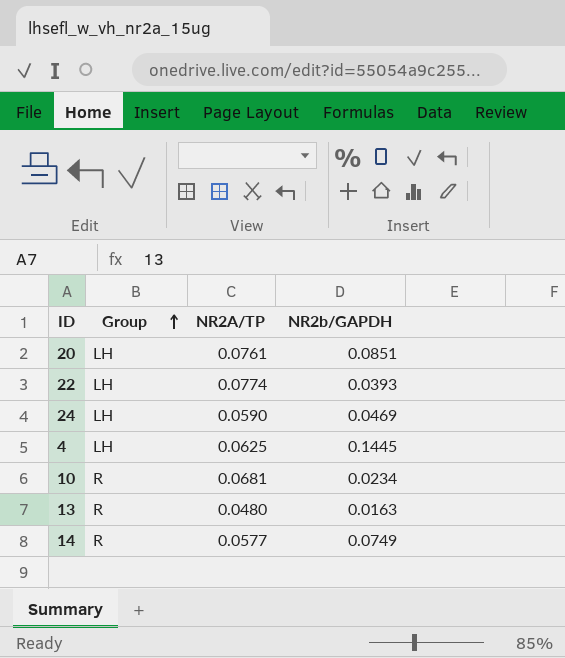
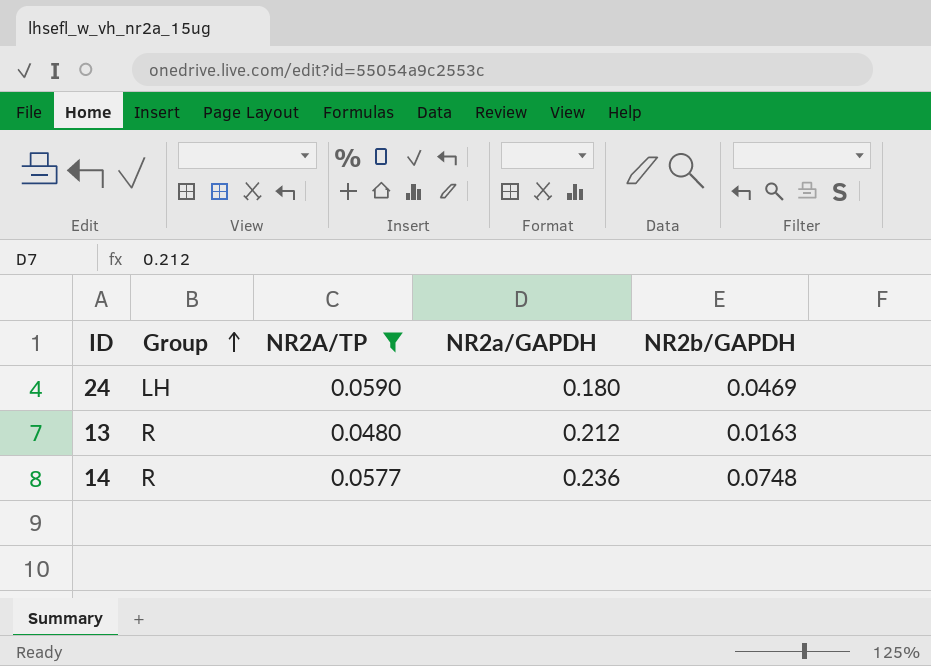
filter: none -> NR2A/TP <= 0.0590
column NR2a/GAPDH | position: none -> 4
14 | NR2b/GAPDH: 0.0749 -> 0.0748

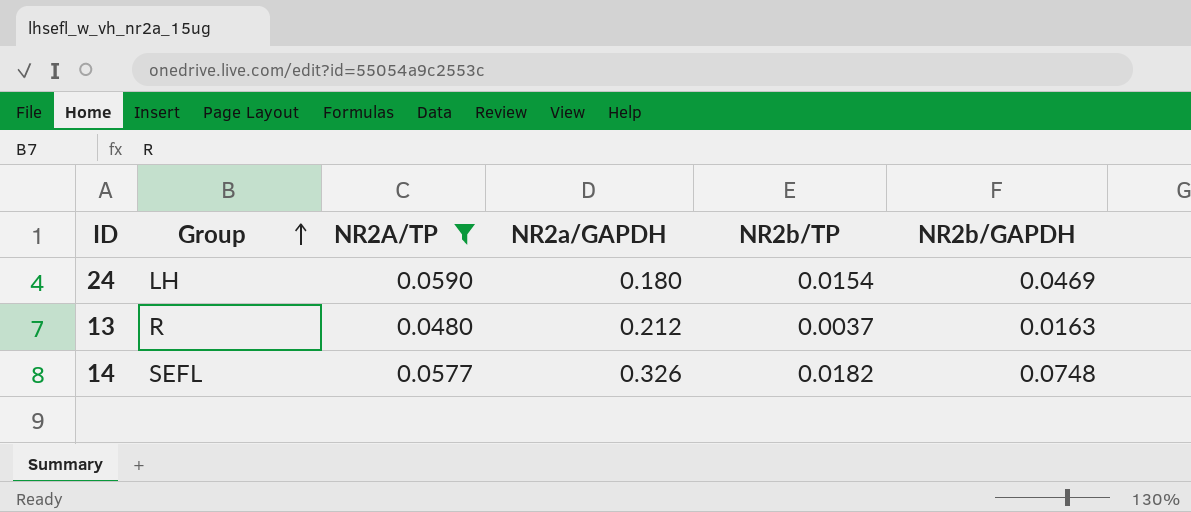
column NR2b/TP | position: none -> 5
14 | Group: R -> SEFL
14 | NR2a/GAPDH: 0.236 -> 0.326

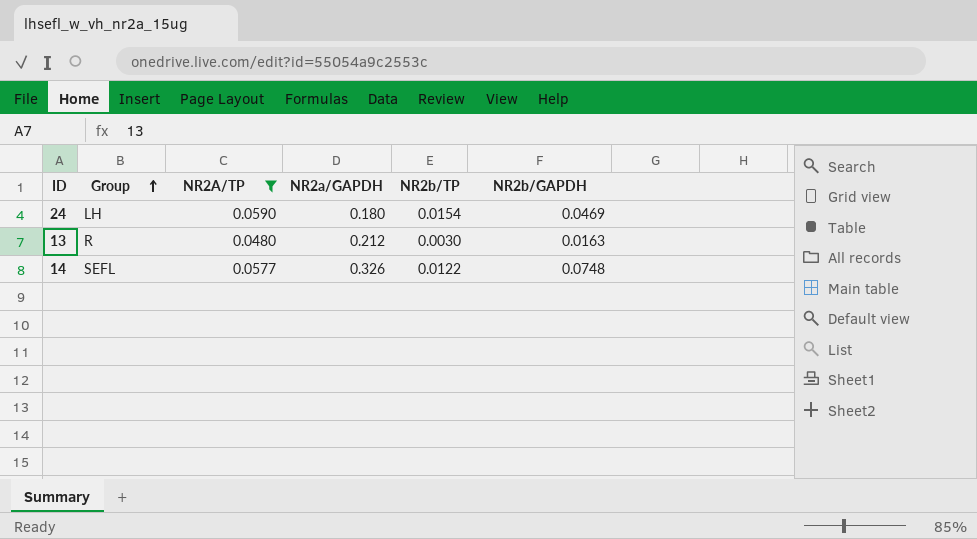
13 | NR2b/TP: 0.0037 -> 0.0030
14 | NR2b/TP: 0.0182 -> 0.0122

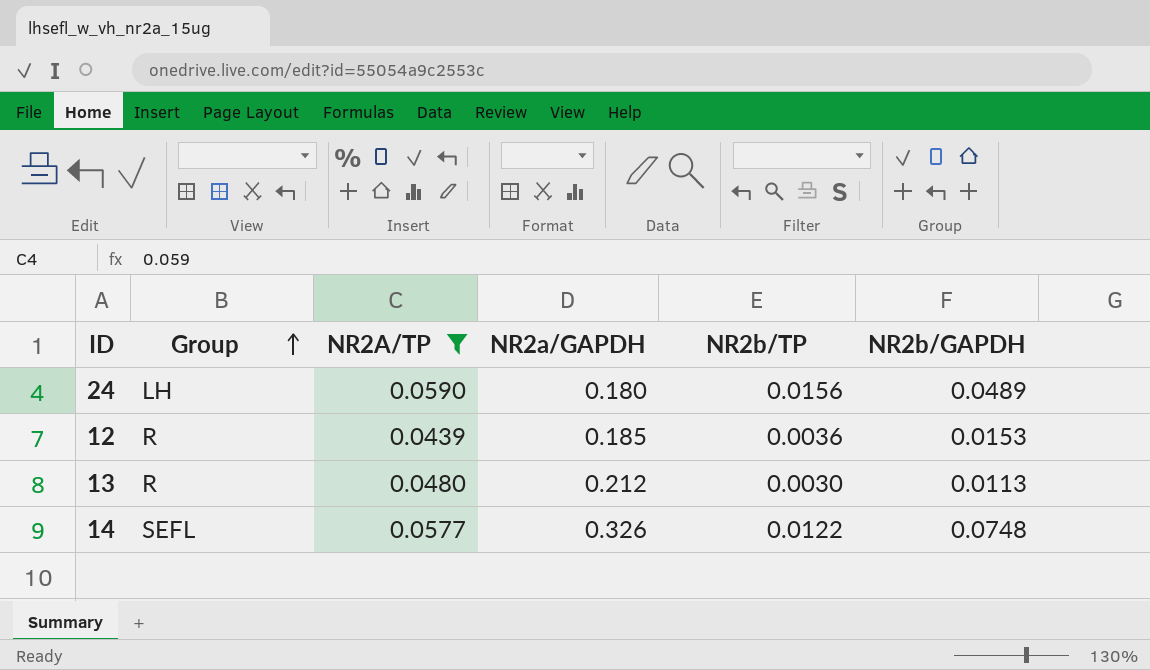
24 | NR2b/TP: 0.0154 -> 0.0156
24 | NR2b/GAPDH: 0.0469 -> 0.0489
row 12: none -> R | 0.0439 | 0.185 | 0.0036 | 0.0153
13 | NR2b/GAPDH: 0.0163 -> 0.0113

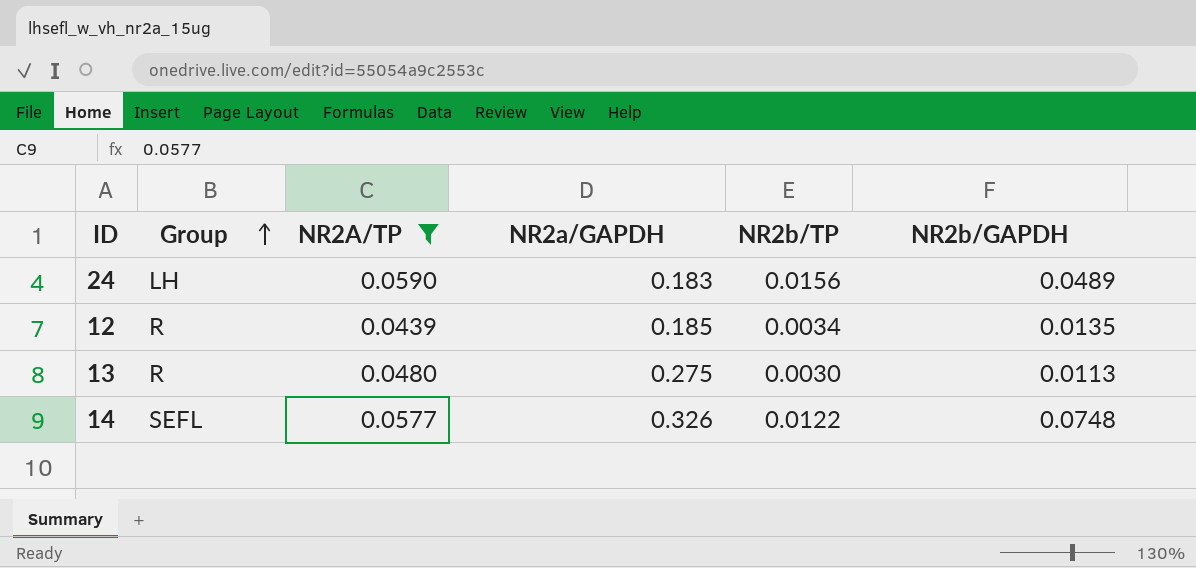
24 | NR2a/GAPDH: 0.180 -> 0.183
12 | NR2b/TP: 0.0036 -> 0.0034
12 | NR2b/GAPDH: 0.0153 -> 0.0135
13 | NR2a/GAPDH: 0.212 -> 0.275

